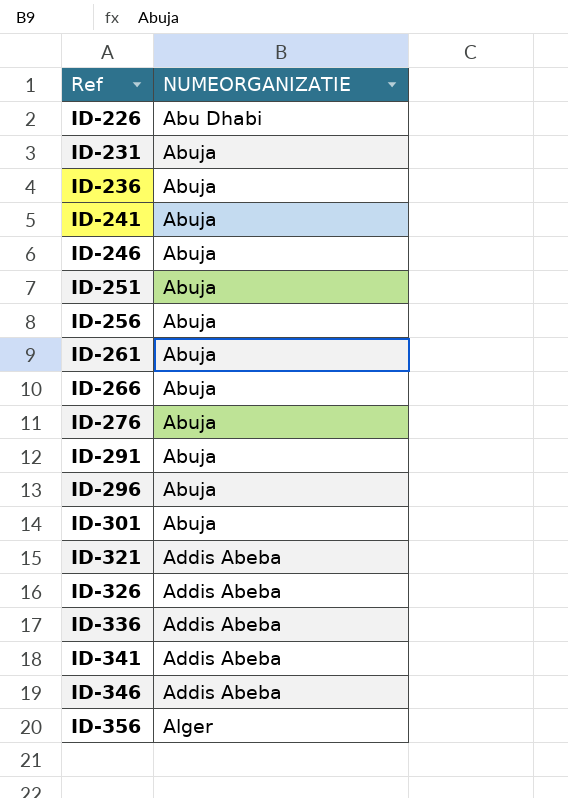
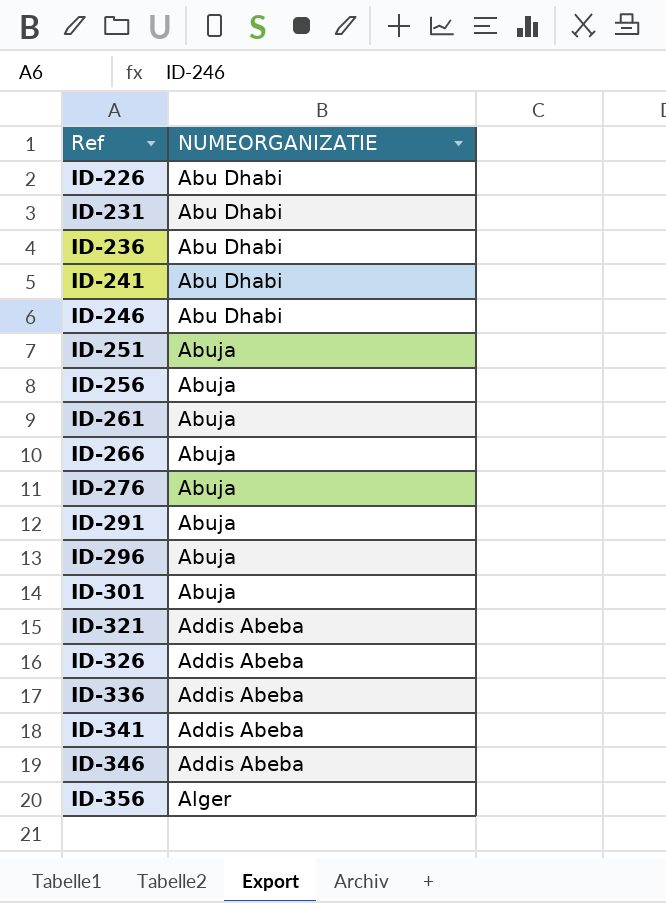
ID-231 | NUMEORGANIZATIE: Abuja -> Abu Dhabi
ID-236 | NUMEORGANIZATIE: Abuja -> Abu Dhabi
ID-241 | NUMEORGANIZATIE: Abuja -> Abu Dhabi
ID-246 | NUMEORGANIZATIE: Abuja -> Abu Dhabi

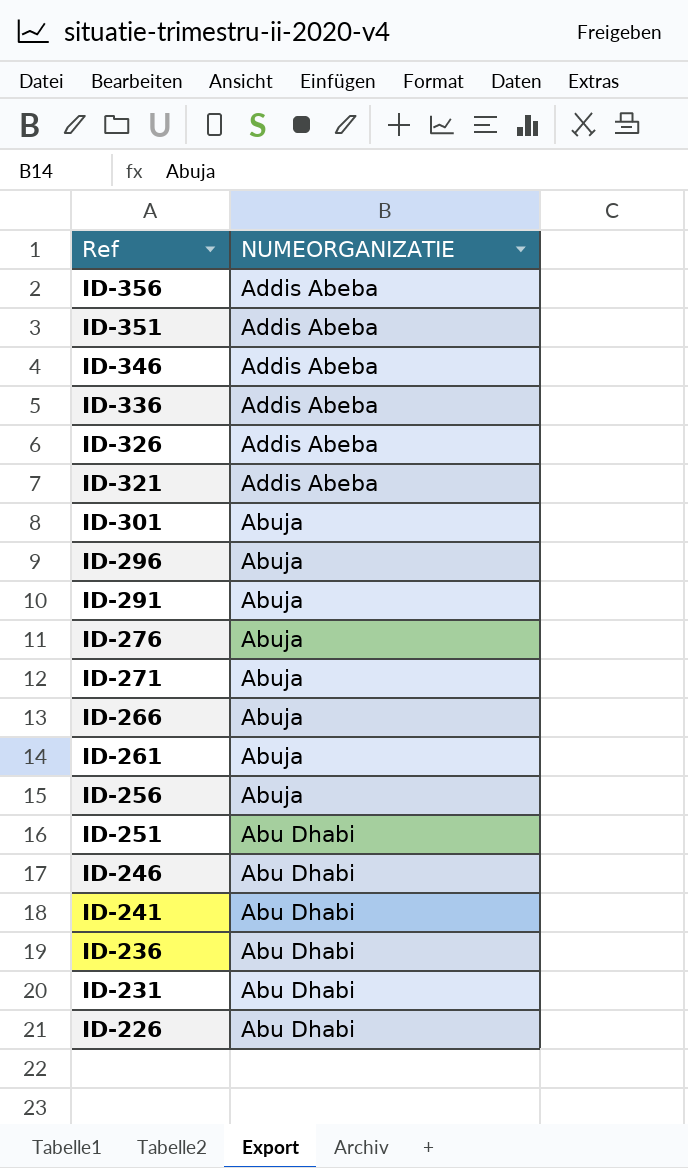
row order: Ref ascending -> Ref descending
row ID-341: Addis Abeba -> none
ID-356 | NUMEORGANIZATIE: Alger -> Addis Abeba
row ID-351: none -> Addis Abeba
row ID-271: none -> Abuja
ID-251 | NUMEORGANIZATIE: Abuja -> Abu Dhabi

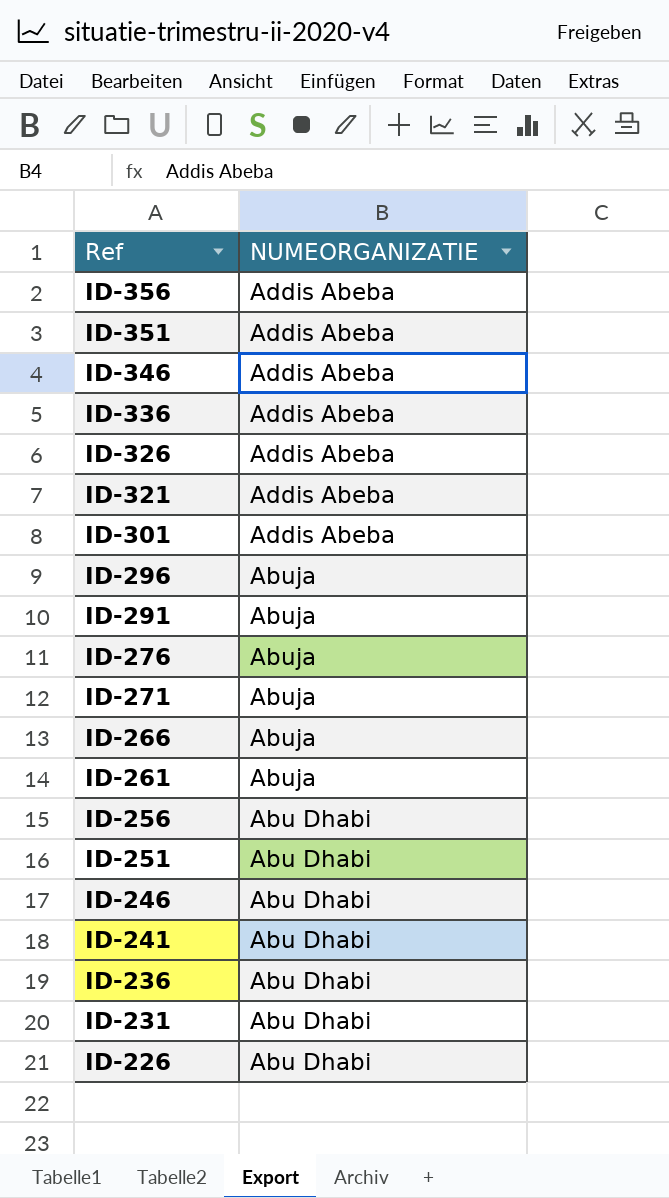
ID-301 | NUMEORGANIZATIE: Abuja -> Addis Abeba
ID-256 | NUMEORGANIZATIE: Abuja -> Abu Dhabi

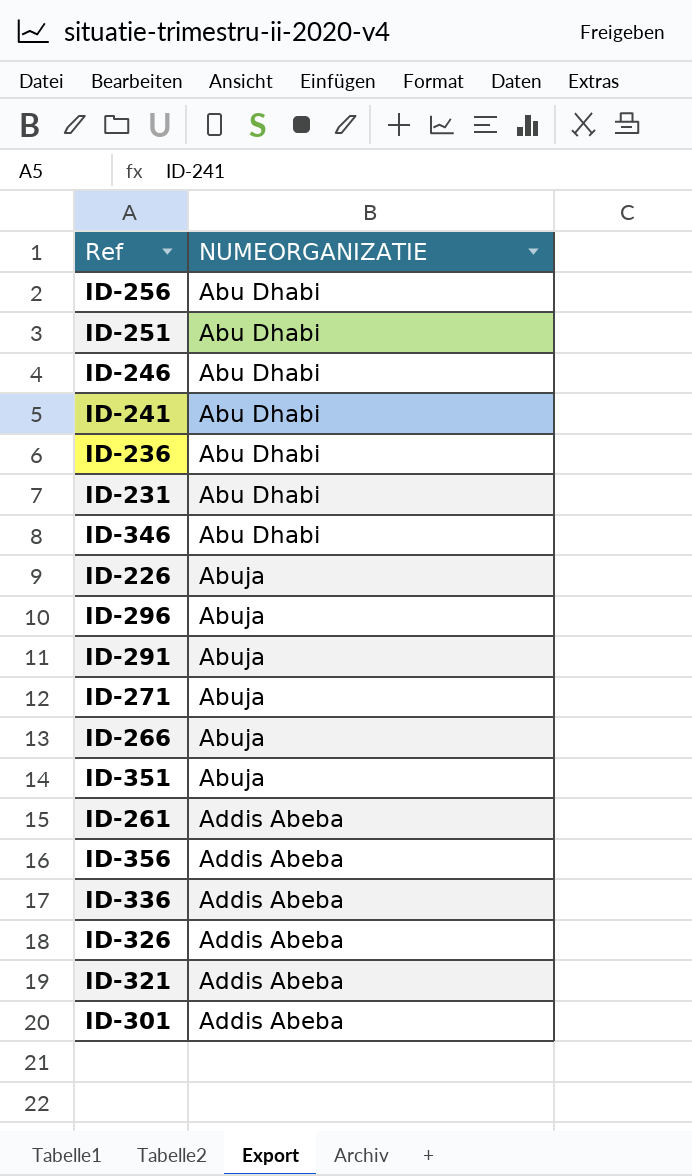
row order: Ref descending -> NUMEORGANIZATIE ascending
row ID-276: Abuja -> none
ID-346 | NUMEORGANIZATIE: Addis Abeba -> Abu Dhabi
ID-226 | NUMEORGANIZATIE: Abu Dhabi -> Abuja
ID-351 | NUMEORGANIZATIE: Addis Abeba -> Abuja
ID-261 | NUMEORGANIZATIE: Abuja -> Addis Abeba

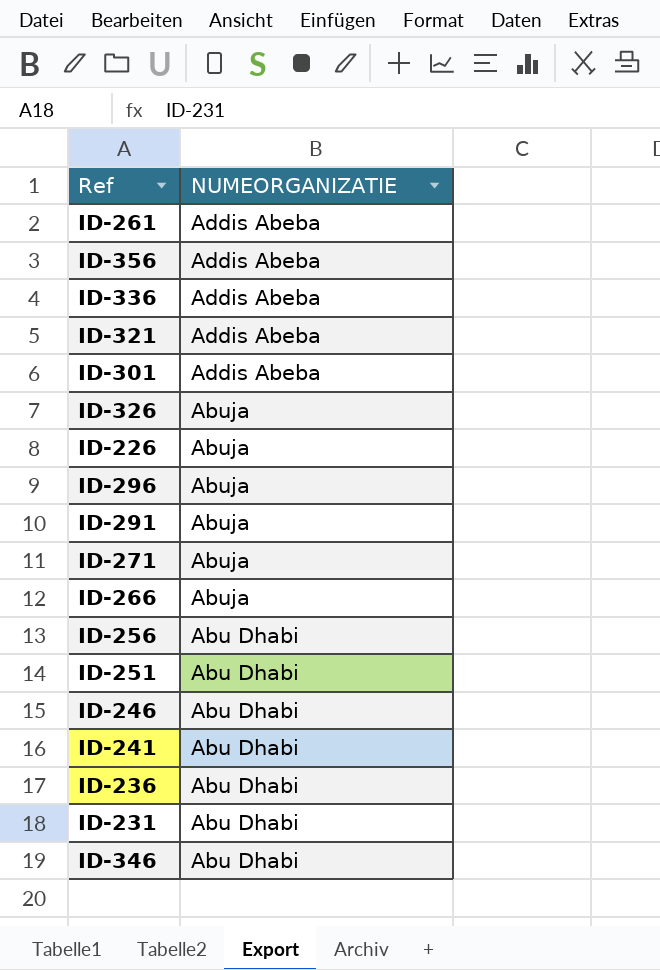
row order: NUMEORGANIZATIE ascending -> NUMEORGANIZATIE descending
row ID-351: Abuja -> none
ID-326 | NUMEORGANIZATIE: Addis Abeba -> Abuja

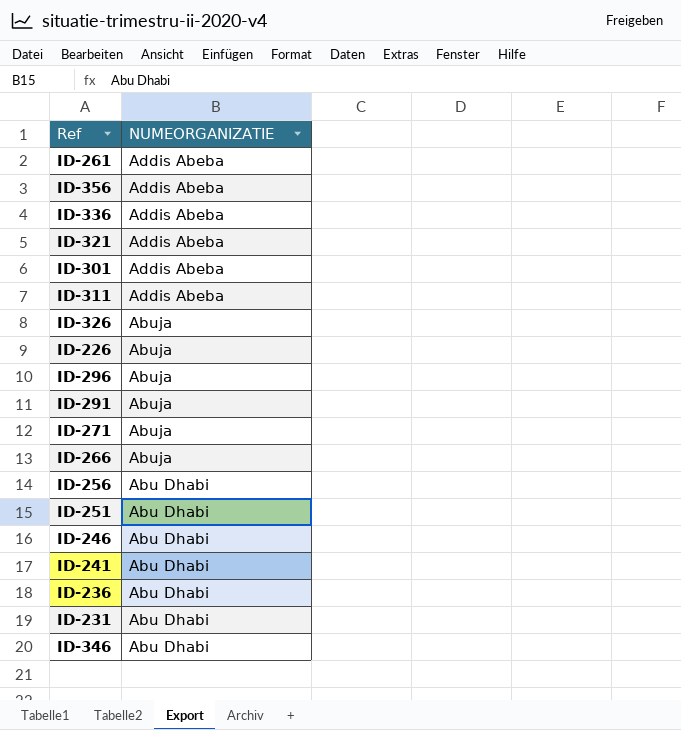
row ID-311: none -> Addis Abeba

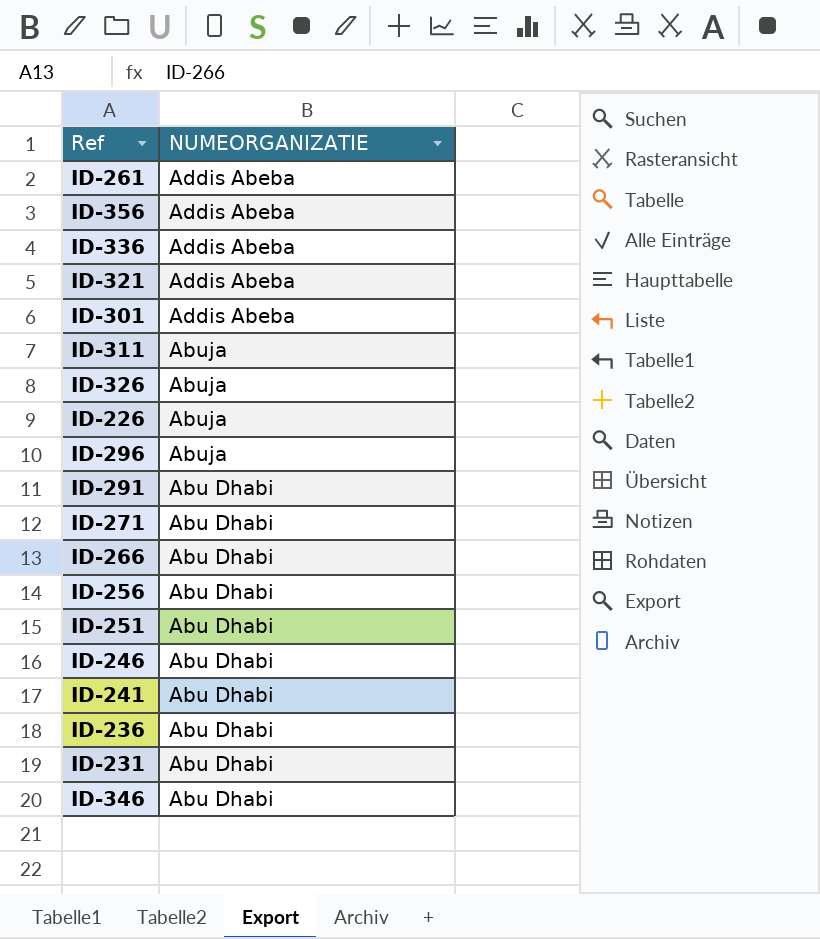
ID-311 | NUMEORGANIZATIE: Addis Abeba -> Abuja
ID-291 | NUMEORGANIZATIE: Abuja -> Abu Dhabi
ID-271 | NUMEORGANIZATIE: Abuja -> Abu Dhabi
ID-266 | NUMEORGANIZATIE: Abuja -> Abu Dhabi

